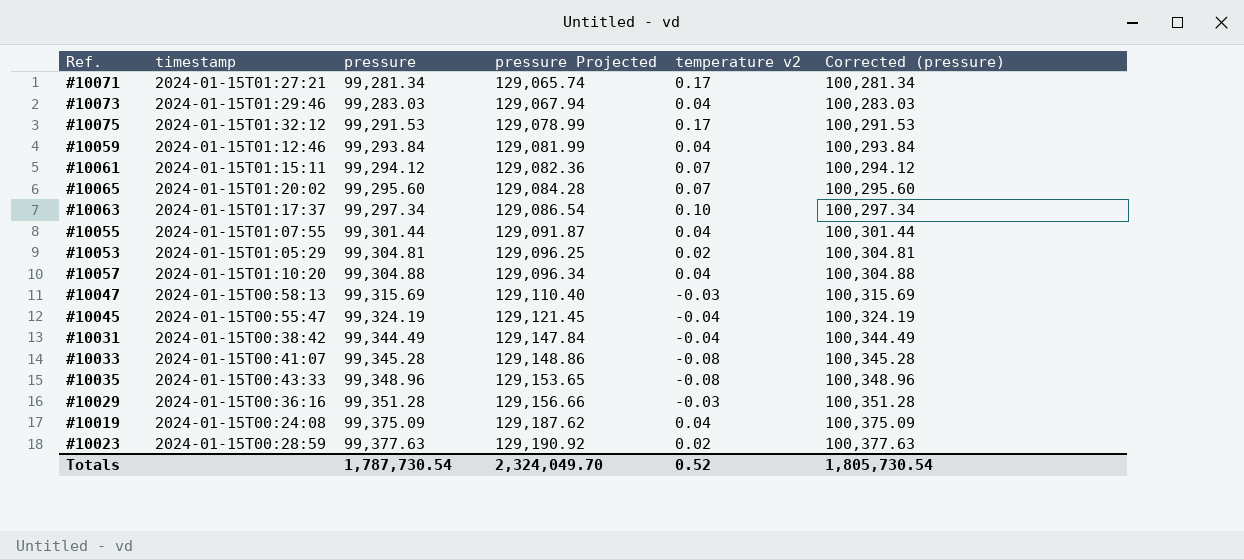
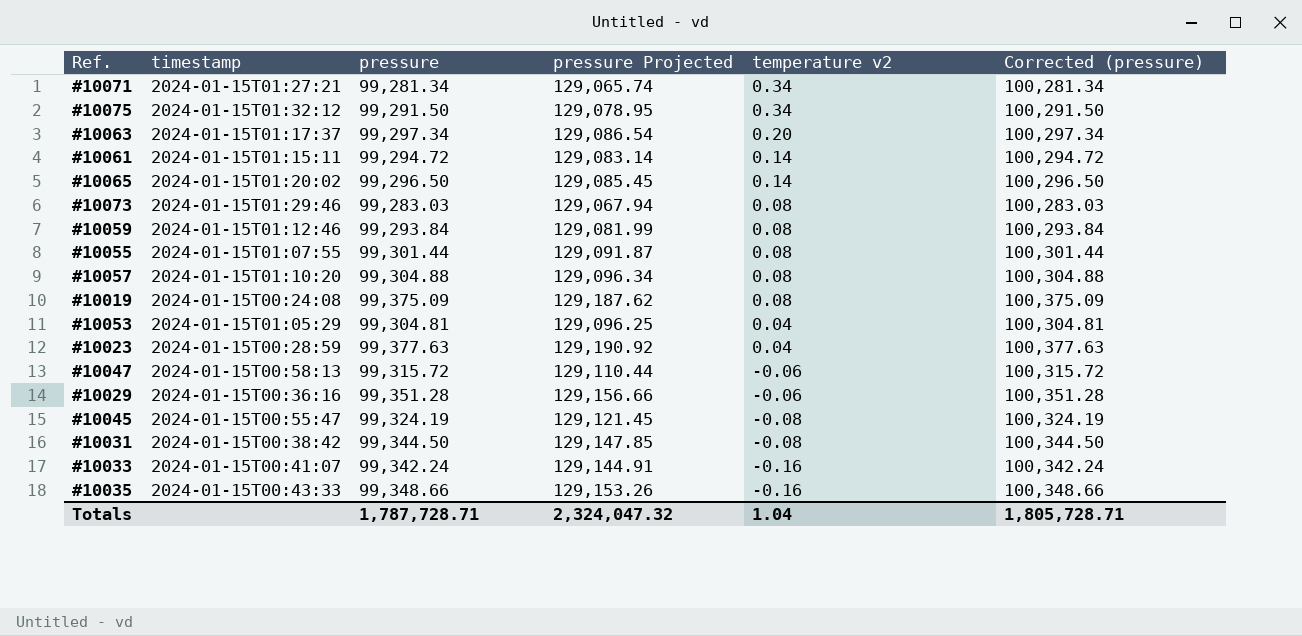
row order: pressure ascending -> temperature v2 descending
#10071 | temperature v2: 0.17 -> 0.34
#10075 | pressure: 99,291.53 -> 99,291.50
#10075 | pressure Projected: 129,078.99 -> 129,078.95
#10075 | temperature v2: 0.17 -> 0.34
#10075 | Corrected (pressure): 100,291.53 -> 100,291.50
#10063 | temperature v2: 0.10 -> 0.20
#10061 | pressure: 99,294.12 -> 99,294.72
#10061 | pressure Projected: 129,082.36 -> 129,083.14
#10061 | temperature v2: 0.07 -> 0.14
#10061 | Corrected (pressure): 100,294.12 -> 100,294.72
#10065 | pressure: 99,295.60 -> 99,296.50
#10065 | pressure Projected: 129,084.28 -> 129,085.45
#10065 | temperature v2: 0.07 -> 0.14
#10065 | Corrected (pressure): 100,295.60 -> 100,296.50
#10073 | temperature v2: 0.04 -> 0.08
#10059 | temperature v2: 0.04 -> 0.08
#10055 | temperature v2: 0.04 -> 0.08
#10057 | temperature v2: 0.04 -> 0.08
#10019 | temperature v2: 0.04 -> 0.08
#10053 | temperature v2: 0.02 -> 0.04
#10023 | temperature v2: 0.02 -> 0.04
#10047 | pressure: 99,315.69 -> 99,315.72
#10047 | pressure Projected: 129,110.40 -> 129,110.44
#10047 | temperature v2: -0.03 -> -0.06
#10047 | Corrected (pressure): 100,315.69 -> 100,315.72
#10029 | temperature v2: -0.03 -> -0.06
#10045 | temperature v2: -0.04 -> -0.08
#10031 | pressure: 99,344.49 -> 99,344.50
#10031 | pressure Projected: 129,147.84 -> 129,147.85
#10031 | temperature v2: -0.04 -> -0.08
#10031 | Corrected (pressure): 100,344.49 -> 100,344.50
#10033 | pressure: 99,345.28 -> 99,342.24
#10033 | pressure Projected: 129,148.86 -> 129,144.91
#10033 | temperature v2: -0.08 -> -0.16
#10033 | Corrected (pressure): 100,345.28 -> 100,342.24
#10035 | pressure: 99,348.96 -> 99,348.66
#10035 | pressure Projected: 129,153.65 -> 129,153.26
#10035 | temperature v2: -0.08 -> -0.16
#10035 | Corrected (pressure): 100,348.96 -> 100,348.66
Totals | pressure: 1,787,730.54 -> 1,787,728.71
Totals | pressure Projected: 2,324,049.70 -> 2,324,047.32
Totals | temperature v2: 0.52 -> 1.04
Totals | Corrected (pressure): 1,805,730.54 -> 1,805,728.71

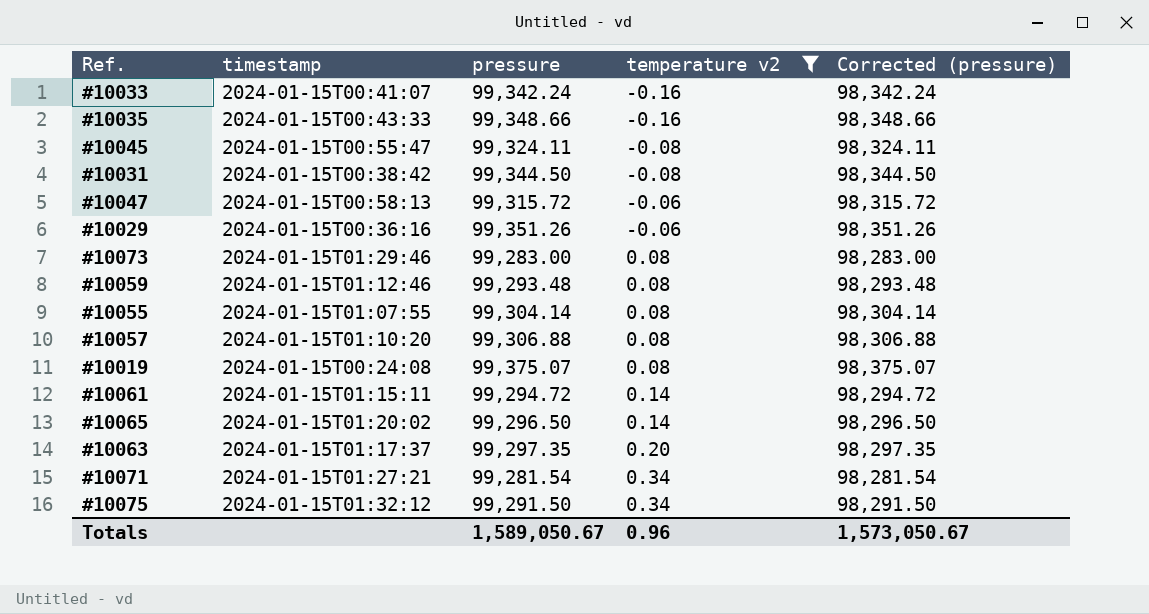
filter: none -> temperature v2 != 0.04
row order: temperature v2 descending -> temperature v2 ascending
column pressure Projected | formula: [pressure] * 1.3 -> none
column Corrected (pressure) | formula: [pressure] + 1000 -> [pressure] - 1000
#10045 | pressure: 99,324.19 -> 99,324.11
#10029 | pressure: 99,351.28 -> 99,351.26
#10073 | pressure: 99,283.03 -> 99,283.00
#10059 | pressure: 99,293.84 -> 99,293.48
#10055 | pressure: 99,301.44 -> 99,304.14
#10057 | pressure: 99,304.88 -> 99,306.88
#10019 | pressure: 99,375.09 -> 99,375.07
#10063 | pressure: 99,297.34 -> 99,297.35
#10071 | pressure: 99,281.34 -> 99,281.54
Totals | pressure: 1,787,728.71 -> 1,589,050.67
Totals | temperature v2: 1.04 -> 0.96
Totals | Corrected (pressure): 1,805,728.71 -> 1,573,050.67

